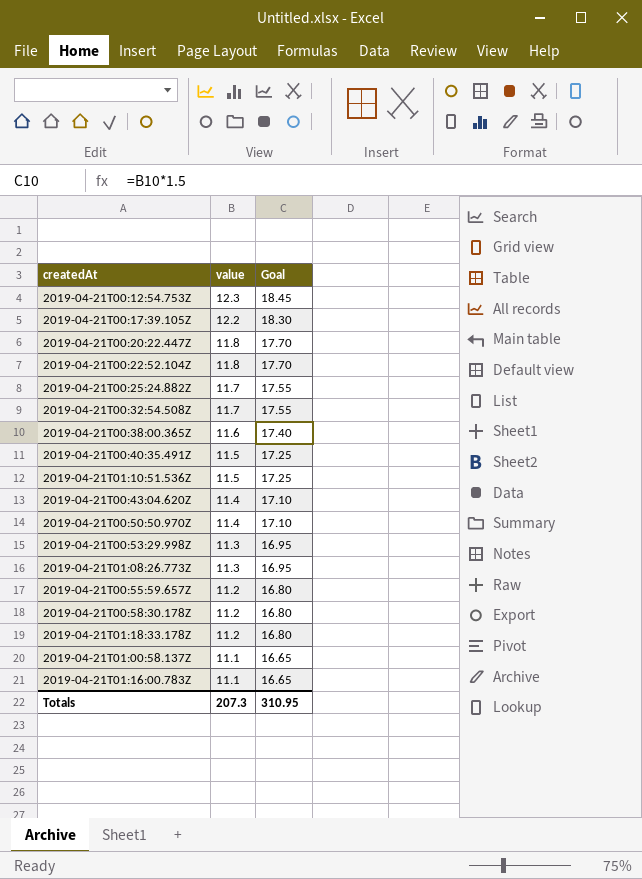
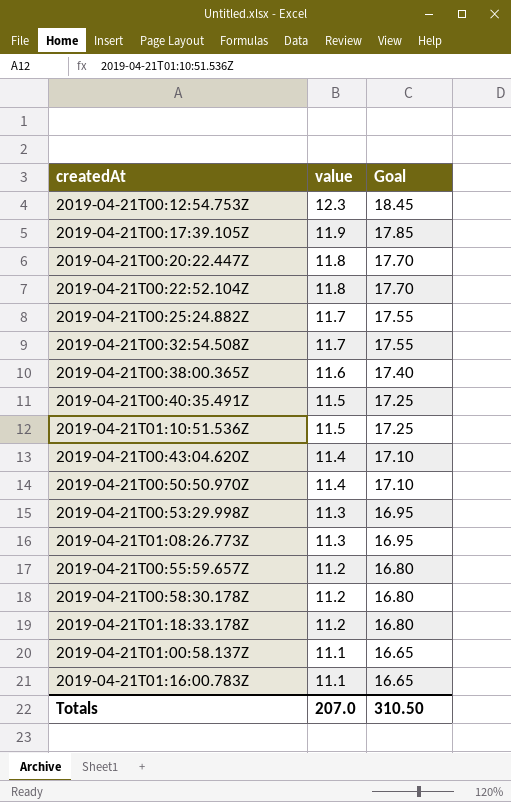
2019-04-21T00:17:39.105Z | value: 12.2 -> 11.9
2019-04-21T00:17:39.105Z | Goal: 18.30 -> 17.85
Totals | value: 207.3 -> 207.0
Totals | Goal: 310.95 -> 310.50

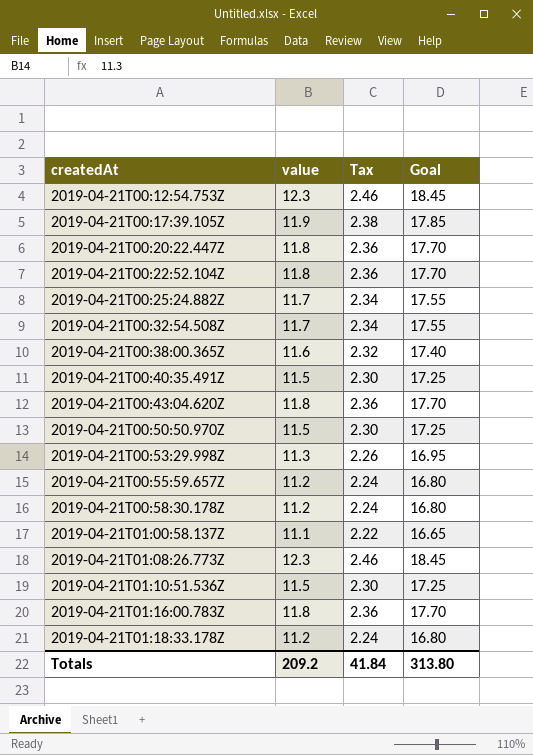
row order: value descending -> createdAt ascending
column Tax | formula: none -> [value] * 0.2
2019-04-21T00:43:04.620Z | value: 11.4 -> 11.8
2019-04-21T00:43:04.620Z | Goal: 17.10 -> 17.70
2019-04-21T00:50:50.970Z | value: 11.4 -> 11.5
2019-04-21T00:50:50.970Z | Goal: 17.10 -> 17.25
2019-04-21T01:08:26.773Z | value: 11.3 -> 12.3
2019-04-21T01:08:26.773Z | Goal: 16.95 -> 18.45
2019-04-21T01:16:00.783Z | value: 11.1 -> 11.8
2019-04-21T01:16:00.783Z | Goal: 16.65 -> 17.70
Totals | value: 207.0 -> 209.2
Totals | Goal: 310.50 -> 313.80

